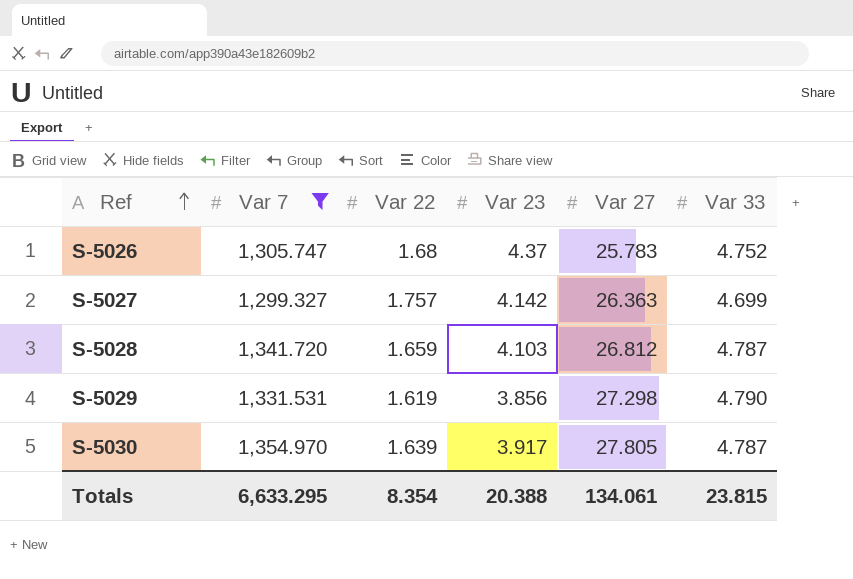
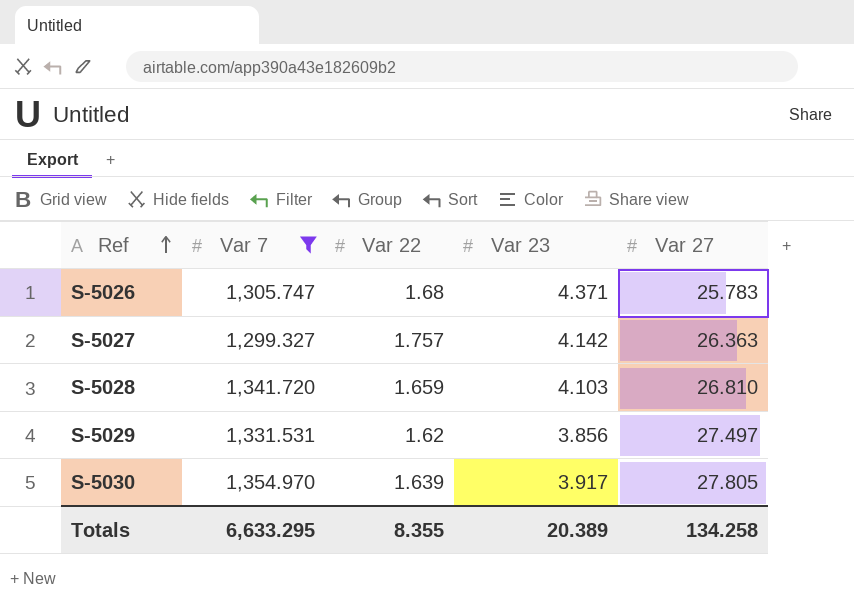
column Var 33 | position: 6 -> none
S-5026 | Var 23: 4.37 -> 4.371
S-5028 | Var 27: 26.812 -> 26.810
S-5029 | Var 22: 1.619 -> 1.62
S-5029 | Var 27: 27.298 -> 27.497
Totals | Var 22: 8.354 -> 8.355
Totals | Var 23: 20.388 -> 20.389
Totals | Var 27: 134.061 -> 134.258

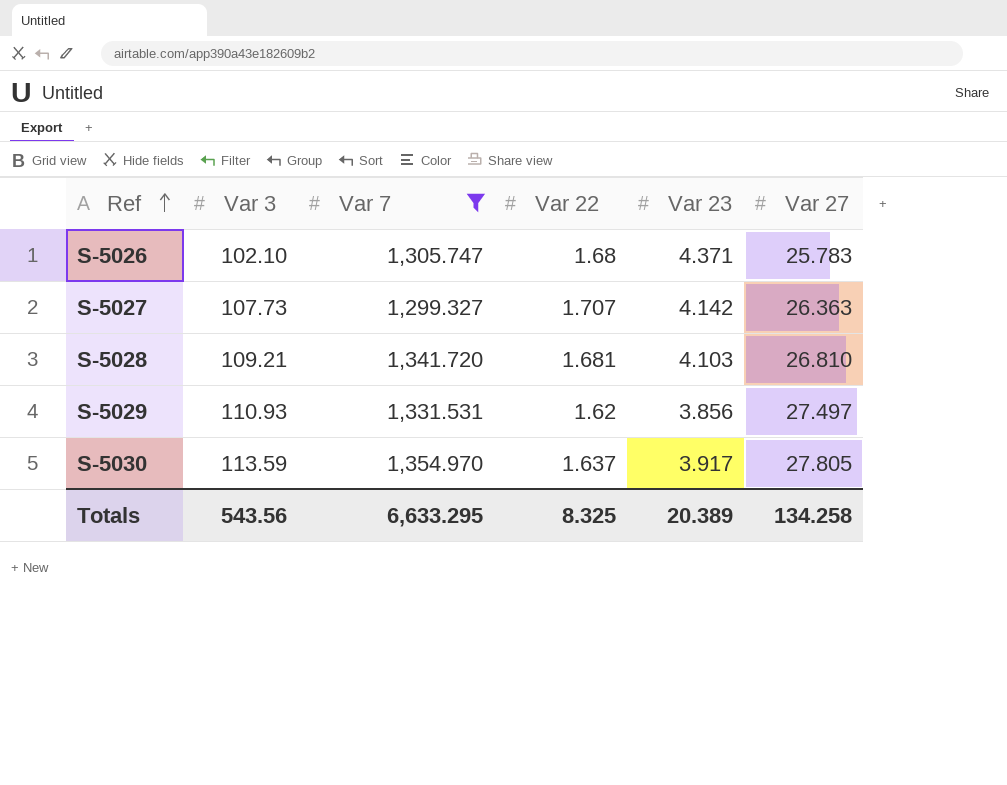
column Var 3 | position: none -> 2
S-5027 | Var 22: 1.757 -> 1.707
S-5028 | Var 22: 1.659 -> 1.681
S-5030 | Var 22: 1.639 -> 1.637
Totals | Var 22: 8.355 -> 8.325

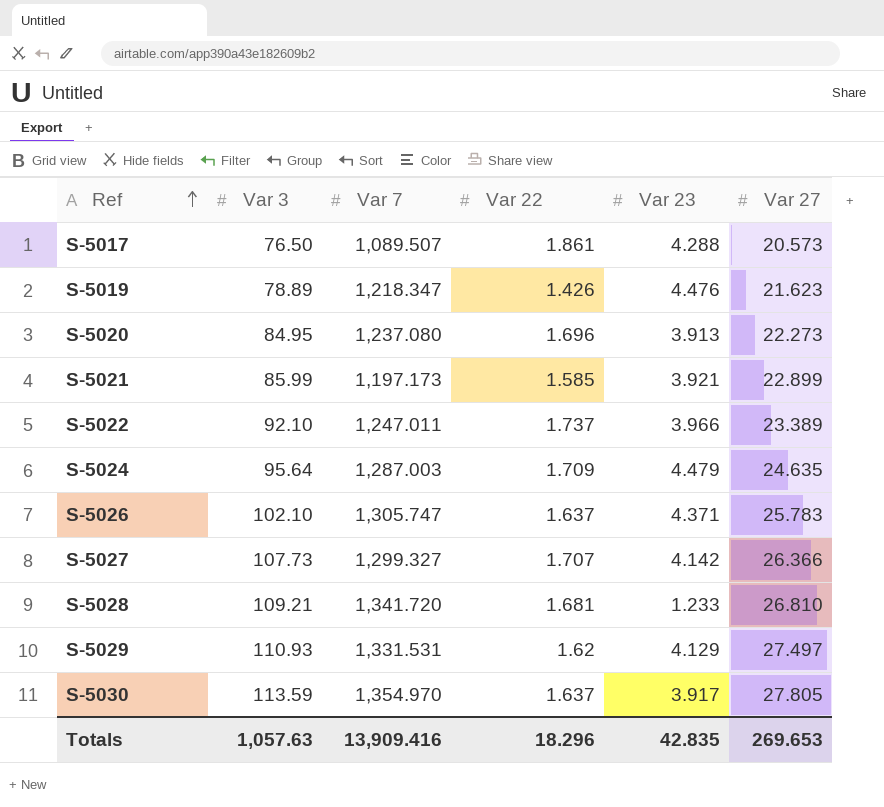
filter: Var 7 >= 1,299.327 -> none
S-5026 | Var 22: 1.68 -> 1.637
S-5027 | Var 27: 26.363 -> 26.366
S-5028 | Var 23: 4.103 -> 1.233
S-5029 | Var 23: 3.856 -> 4.129
Totals | Var 3: 543.56 -> 1,057.63
Totals | Var 7: 6,633.295 -> 13,909.416
Totals | Var 22: 8.325 -> 18.296
Totals | Var 23: 20.389 -> 42.835
Totals | Var 27: 134.258 -> 269.653

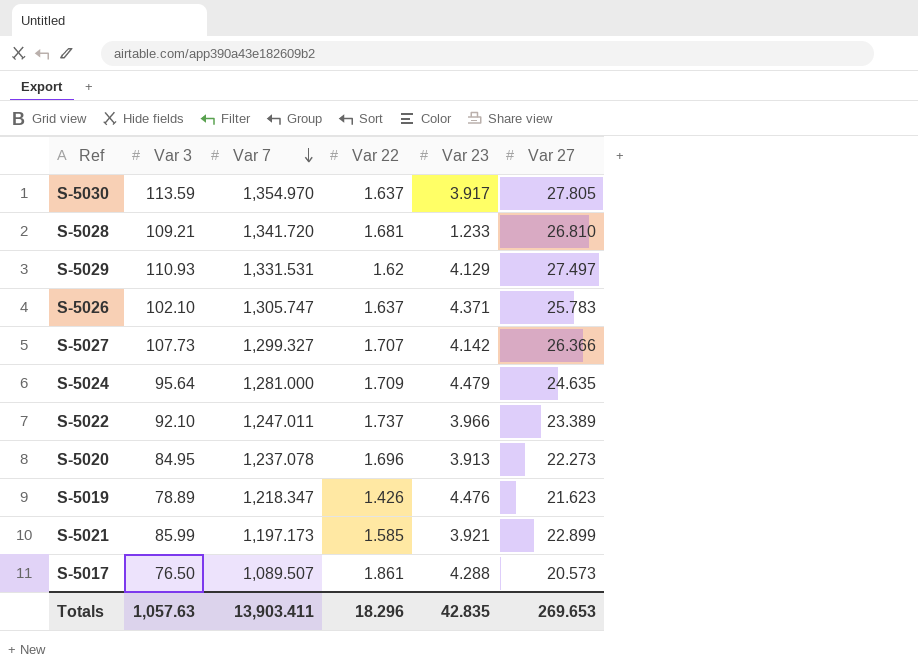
row order: Ref ascending -> Var 7 descending
S-5024 | Var 7: 1,287.003 -> 1,281.000
S-5020 | Var 7: 1,237.080 -> 1,237.078
Totals | Var 7: 13,909.416 -> 13,903.411

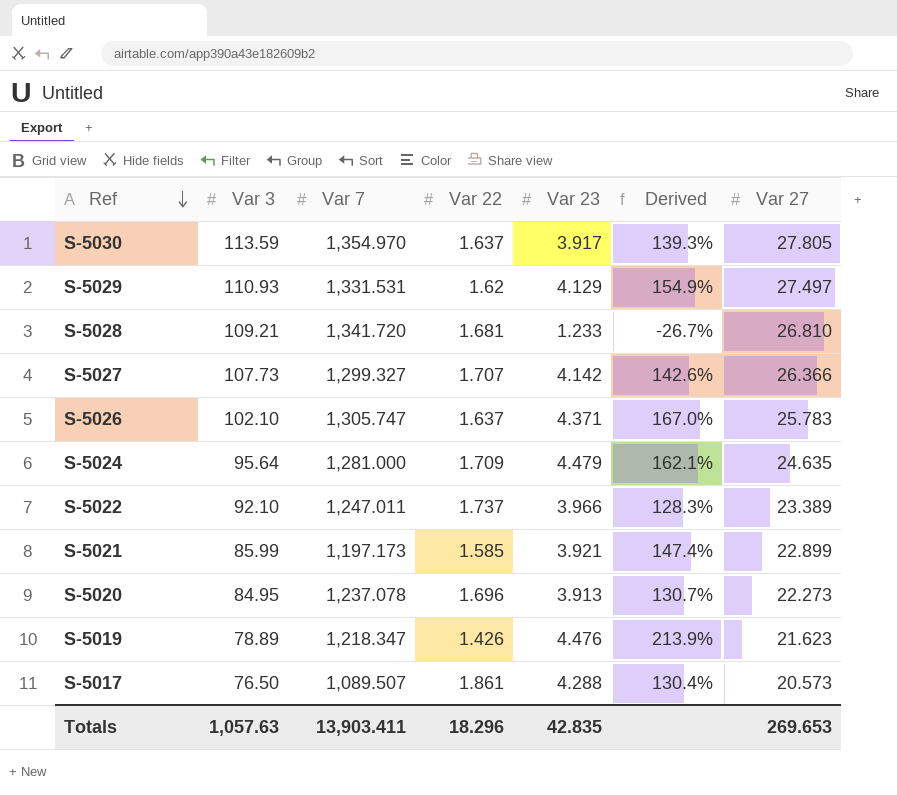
row order: Var 7 descending -> Ref descending
column Derived | formula: none -> ([Var 23] - [Var 22]) / [Var 22]

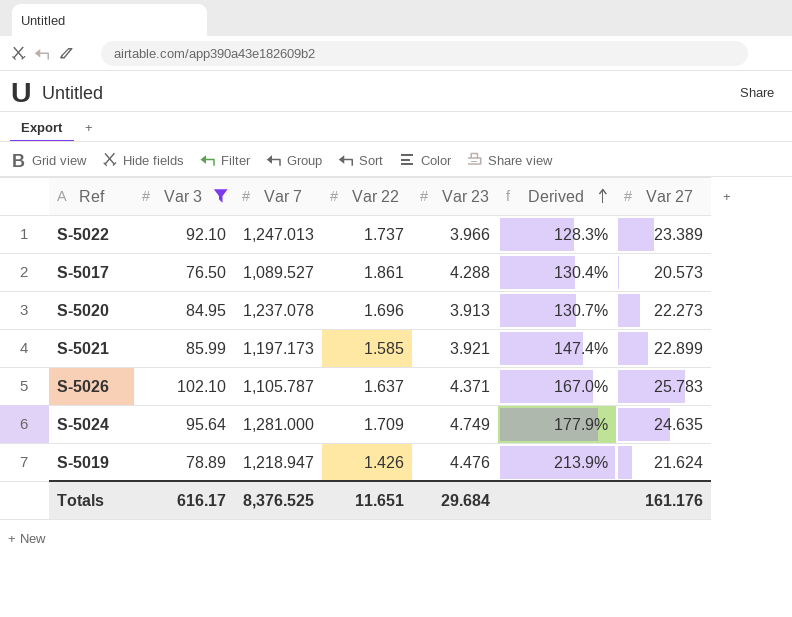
filter: none -> Var 3 <= 102.10
row order: Ref descending -> Derived ascending
S-5022 | Var 7: 1,247.011 -> 1,247.013
S-5017 | Var 7: 1,089.507 -> 1,089.527
S-5026 | Var 7: 1,305.747 -> 1,105.787
S-5024 | Var 23: 4.479 -> 4.749
S-5024 | Derived: 162.1% -> 177.9%
S-5019 | Var 7: 1,218.347 -> 1,218.947
S-5019 | Var 27: 21.623 -> 21.624
Totals | Var 3: 1,057.63 -> 616.17
Totals | Var 7: 13,903.411 -> 8,376.525
Totals | Var 22: 18.296 -> 11.651
Totals | Var 23: 42.835 -> 29.684
Totals | Var 27: 269.653 -> 161.176

